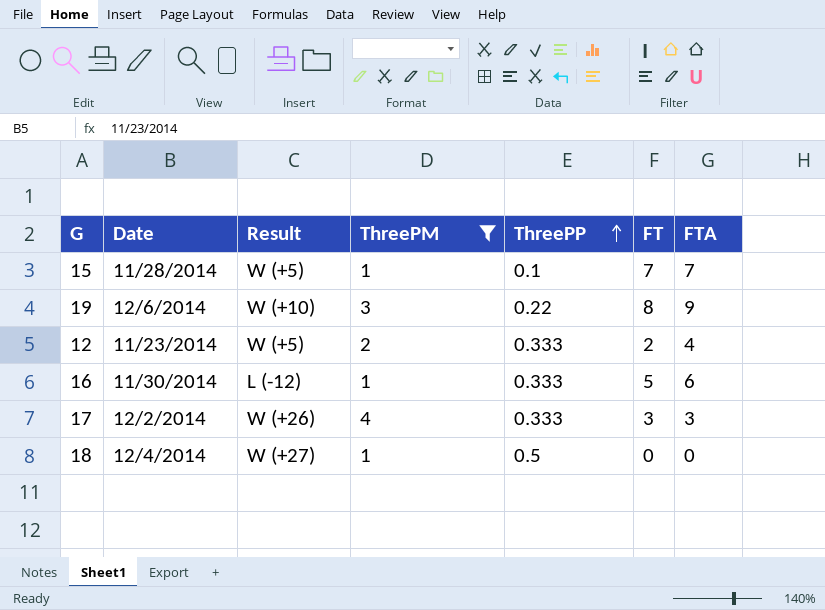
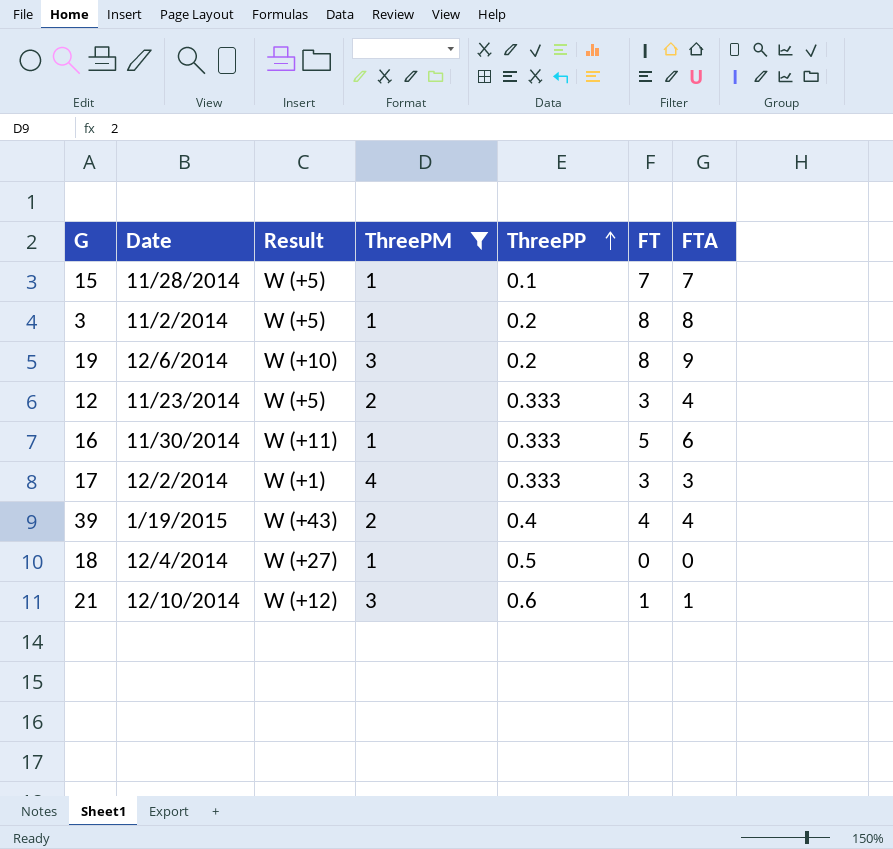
row 3: none -> 11/2/2014 | W (+5) | 1 | 0.2 | 8 | 8
19 | ThreePP: 0.22 -> 0.2
12 | FT: 2 -> 3
16 | Result: L (-12) -> W (+11)
17 | Result: W (+26) -> W (+1)
row 39: none -> 1/19/2015 | W (+43) | 2 | 0.4 | 4 | 4
row 21: none -> 12/10/2014 | W (+12) | 3 | 0.6 | 1 | 1

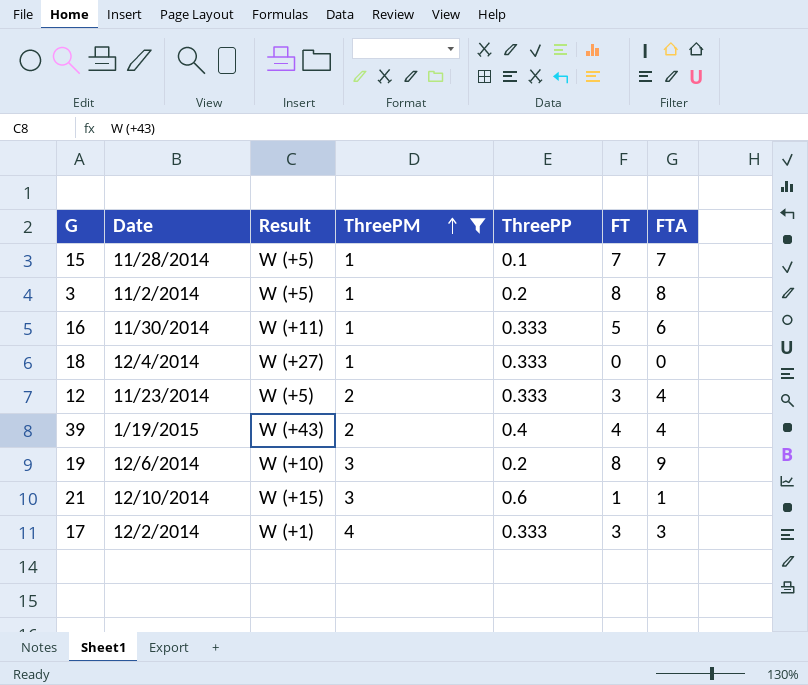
row order: ThreePP ascending -> ThreePM ascending
18 | ThreePP: 0.5 -> 0.333
21 | Result: W (+12) -> W (+15)

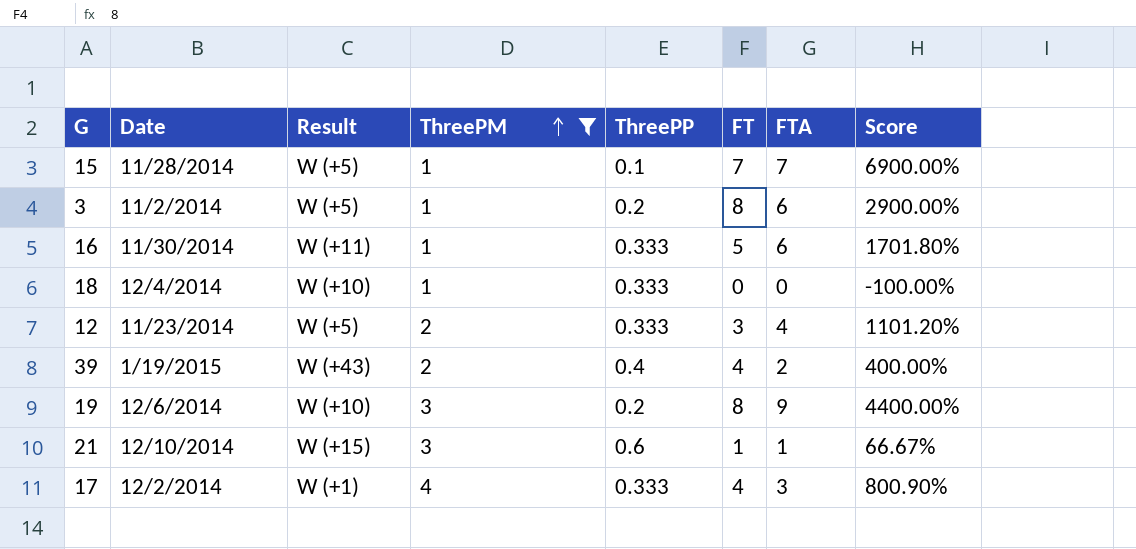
column Score | formula: none -> ([FTA] - [ThreePP]) / [ThreePP]
3 | FTA: 8 -> 6
18 | Result: W (+27) -> W (+10)
39 | FTA: 4 -> 2
17 | FT: 3 -> 4

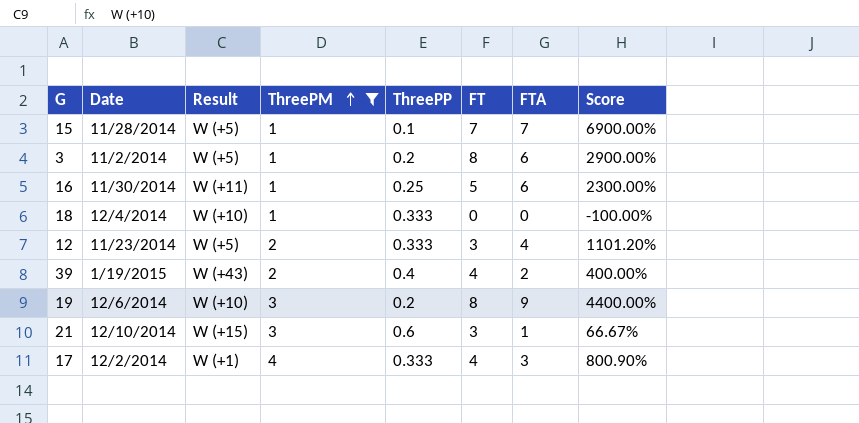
16 | ThreePP: 0.333 -> 0.25
16 | Score: 1701.80% -> 2300.00%
21 | FT: 1 -> 3

